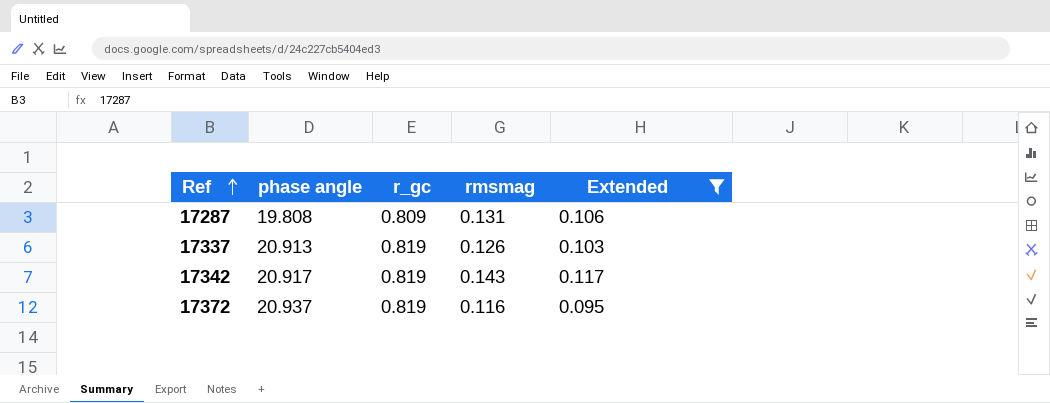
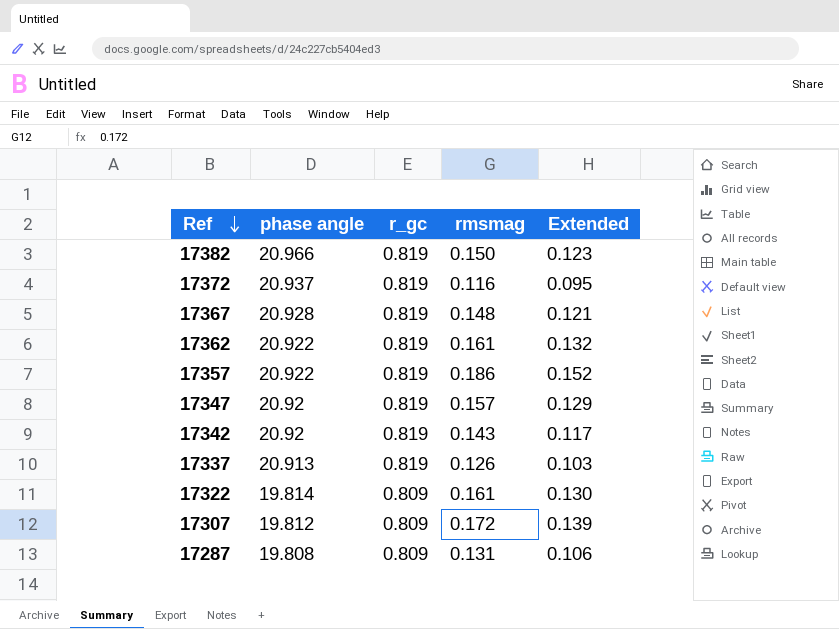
filter: Extended <= 0.117 -> none
row order: Ref ascending -> Ref descending
17342 | phase angle: 20.917 -> 20.92

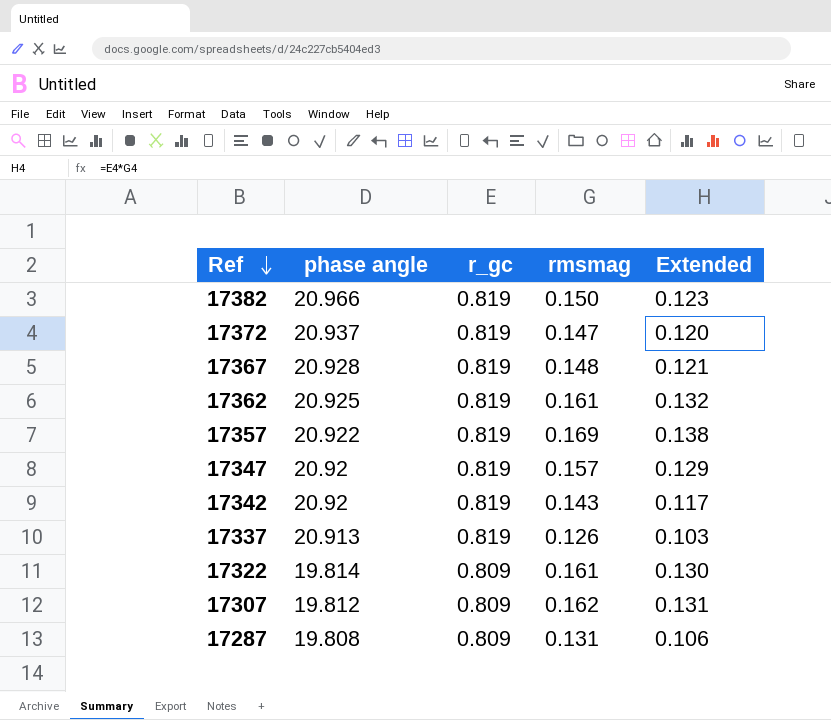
17372 | rmsmag: 0.116 -> 0.147
17372 | Extended: 0.095 -> 0.120
17362 | phase angle: 20.922 -> 20.925
17357 | rmsmag: 0.186 -> 0.169
17357 | Extended: 0.152 -> 0.138
17307 | rmsmag: 0.172 -> 0.162
17307 | Extended: 0.139 -> 0.131

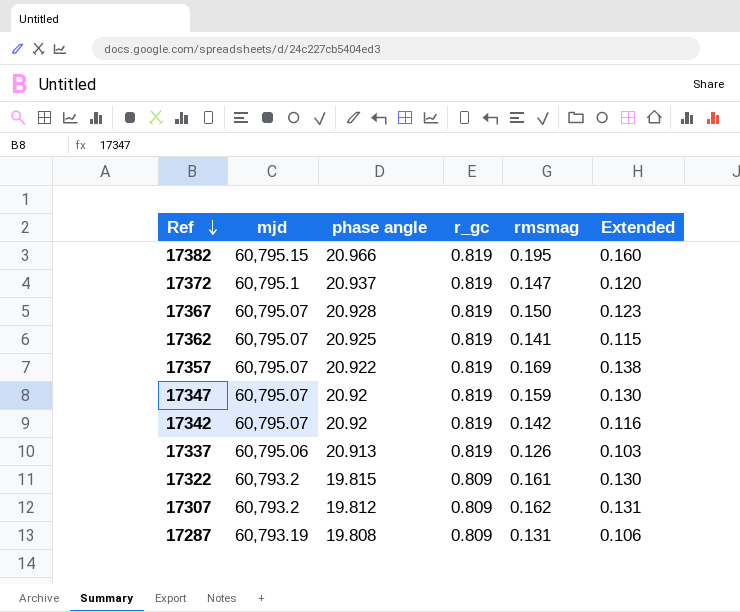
column mjd | position: none -> 2
17382 | rmsmag: 0.150 -> 0.195
17382 | Extended: 0.123 -> 0.160
17367 | rmsmag: 0.148 -> 0.150
17367 | Extended: 0.121 -> 0.123
17362 | rmsmag: 0.161 -> 0.141
17362 | Extended: 0.132 -> 0.115
17347 | rmsmag: 0.157 -> 0.159
17347 | Extended: 0.129 -> 0.130
17342 | rmsmag: 0.143 -> 0.142
17342 | Extended: 0.117 -> 0.116
17322 | phase angle: 19.814 -> 19.815

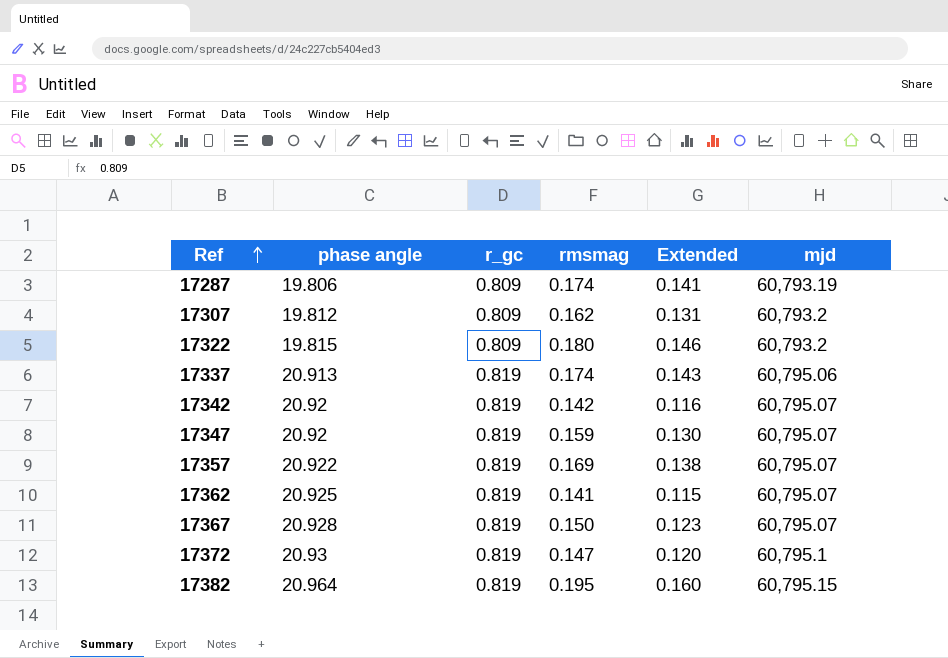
row order: Ref descending -> Ref ascending
column mjd | position: 2 -> 6
17287 | phase angle: 19.808 -> 19.806
17287 | rmsmag: 0.131 -> 0.174
17287 | Extended: 0.106 -> 0.141
17322 | rmsmag: 0.161 -> 0.180
17322 | Extended: 0.130 -> 0.146
17337 | rmsmag: 0.126 -> 0.174
17337 | Extended: 0.103 -> 0.143
17372 | phase angle: 20.937 -> 20.93
17382 | phase angle: 20.966 -> 20.964

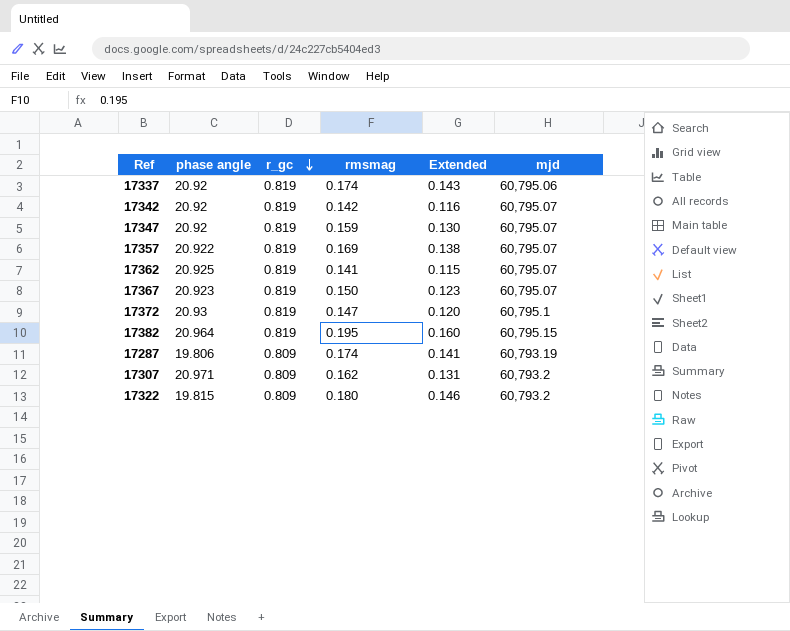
row order: Ref ascending -> r_gc descending
17337 | phase angle: 20.913 -> 20.92
17367 | phase angle: 20.928 -> 20.923
17307 | phase angle: 19.812 -> 20.971

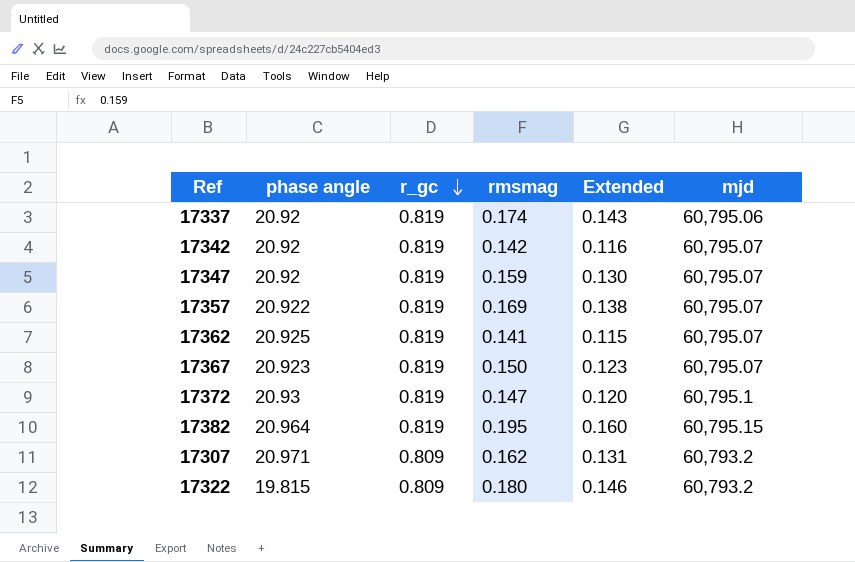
row 17287: 19.806 | 0.809 | 0.174 | 0.141 | 60,793.19 -> none

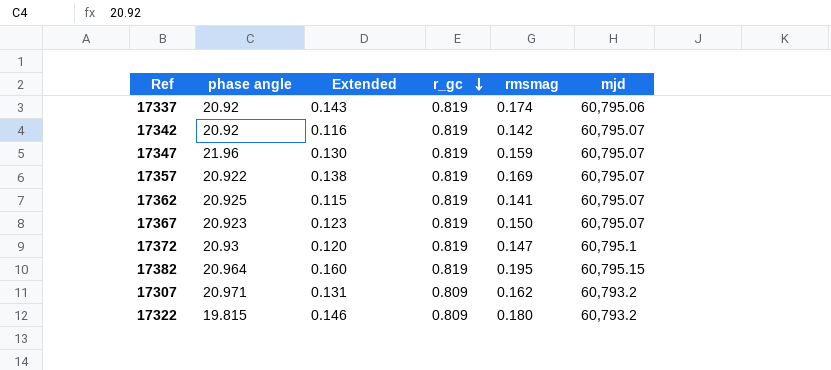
column Extended | position: 5 -> 3
17347 | phase angle: 20.92 -> 21.96

